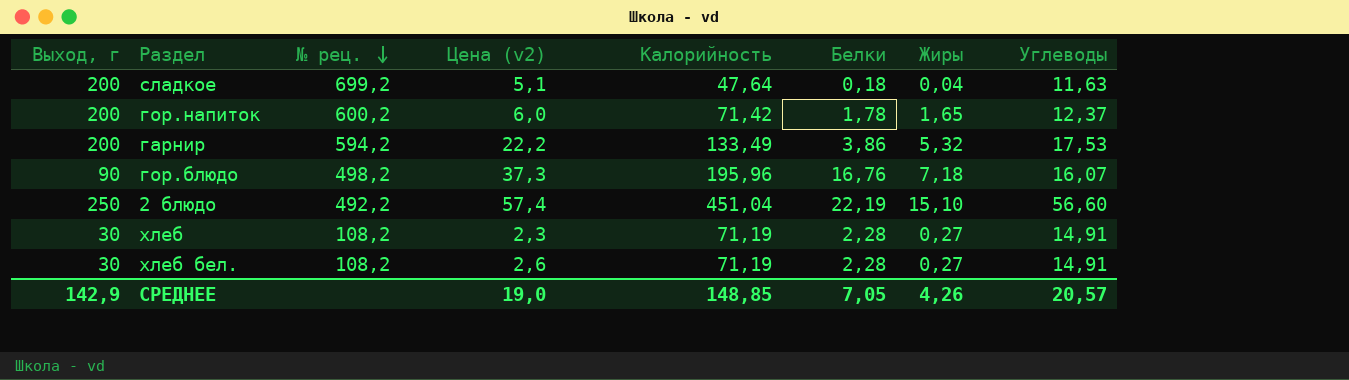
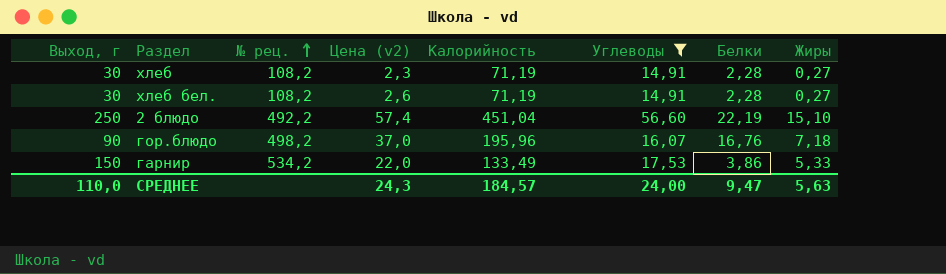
filter: none -> Углеводы >= 14,91
row order: № рец. descending -> № рец. ascending
column Углеводы | position: 8 -> 6
гор.блюдо | Цена (v2): 37,3 -> 37,0
гарнир | Выход, г: 200 -> 150
гарнир | № рец.: 594,2 -> 534,2
гарнир | Цена (v2): 22,2 -> 22,0
гарнир | Жиры: 5,32 -> 5,33
СРЕДНЕЕ | Выход, г: 142,9 -> 110,0
СРЕДНЕЕ | Цена (v2): 19,0 -> 24,3
СРЕДНЕЕ | Калорийность: 148,85 -> 184,57
СРЕДНЕЕ | Углеводы: 20,57 -> 24,00
СРЕДНЕЕ | Белки: 7,05 -> 9,47
СРЕДНЕЕ | Жиры: 4,26 -> 5,63

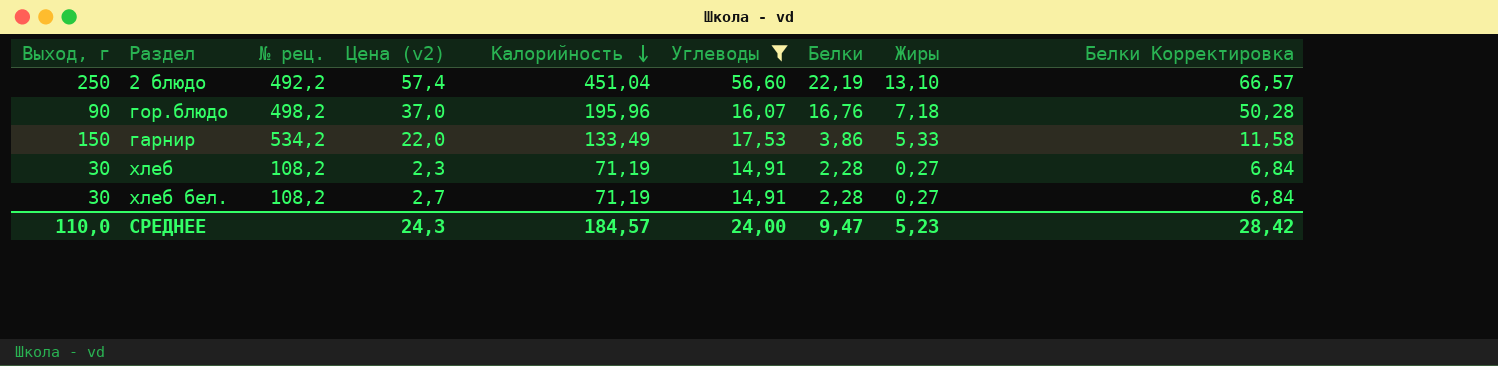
row order: № рец. ascending -> Калорийность descending
column Белки Корректировка | formula: none -> [Белки] * 3
2 блюдо | Жиры: 15,10 -> 13,10
хлеб бел. | Цена (v2): 2,6 -> 2,7
СРЕДНЕЕ | Жиры: 5,63 -> 5,23

